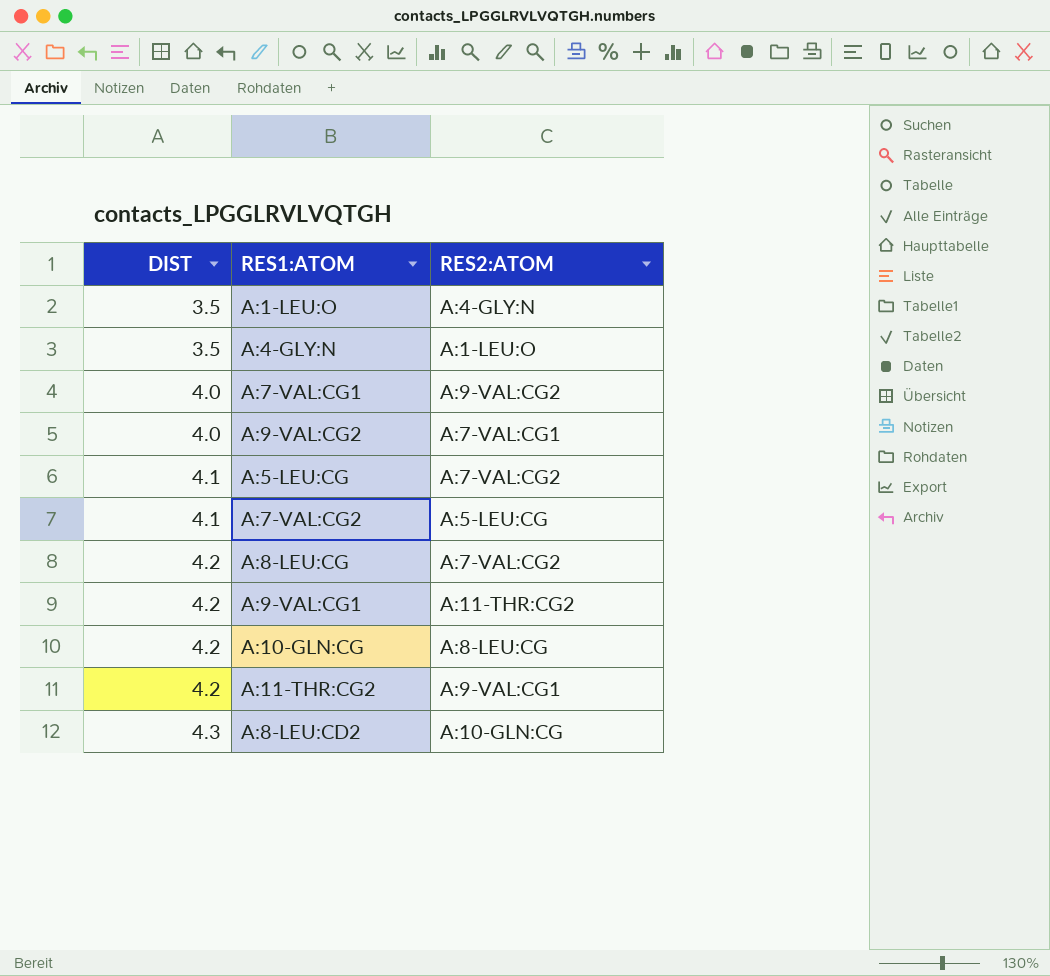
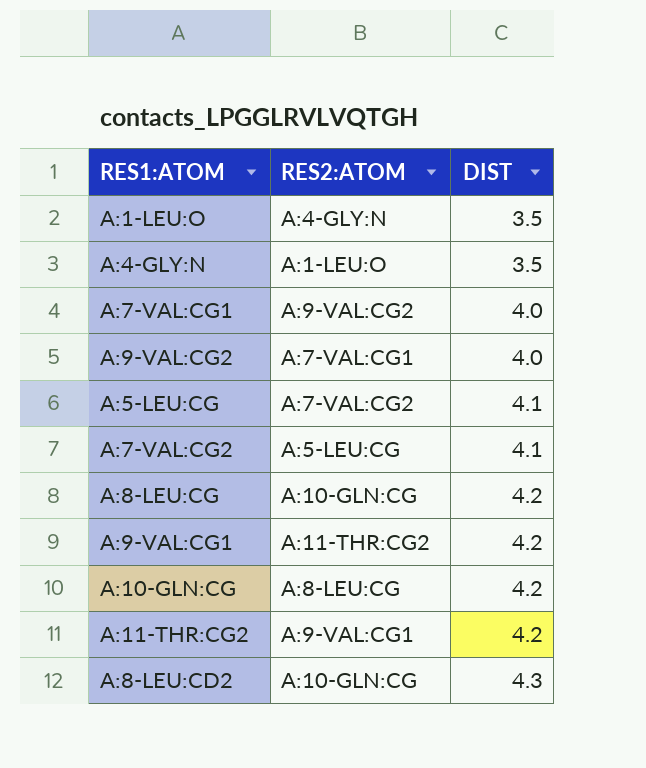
column DIST | position: 1 -> 3
A:8-LEU:CG | RES2:ATOM: A:7-VAL:CG2 -> A:10-GLN:CG

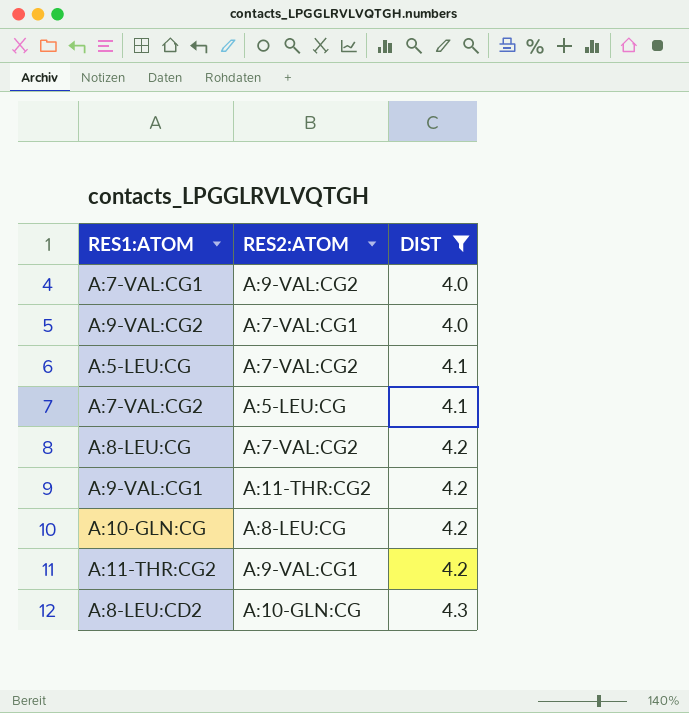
filter: none -> DIST != 3.5
A:8-LEU:CG | RES2:ATOM: A:10-GLN:CG -> A:7-VAL:CG2

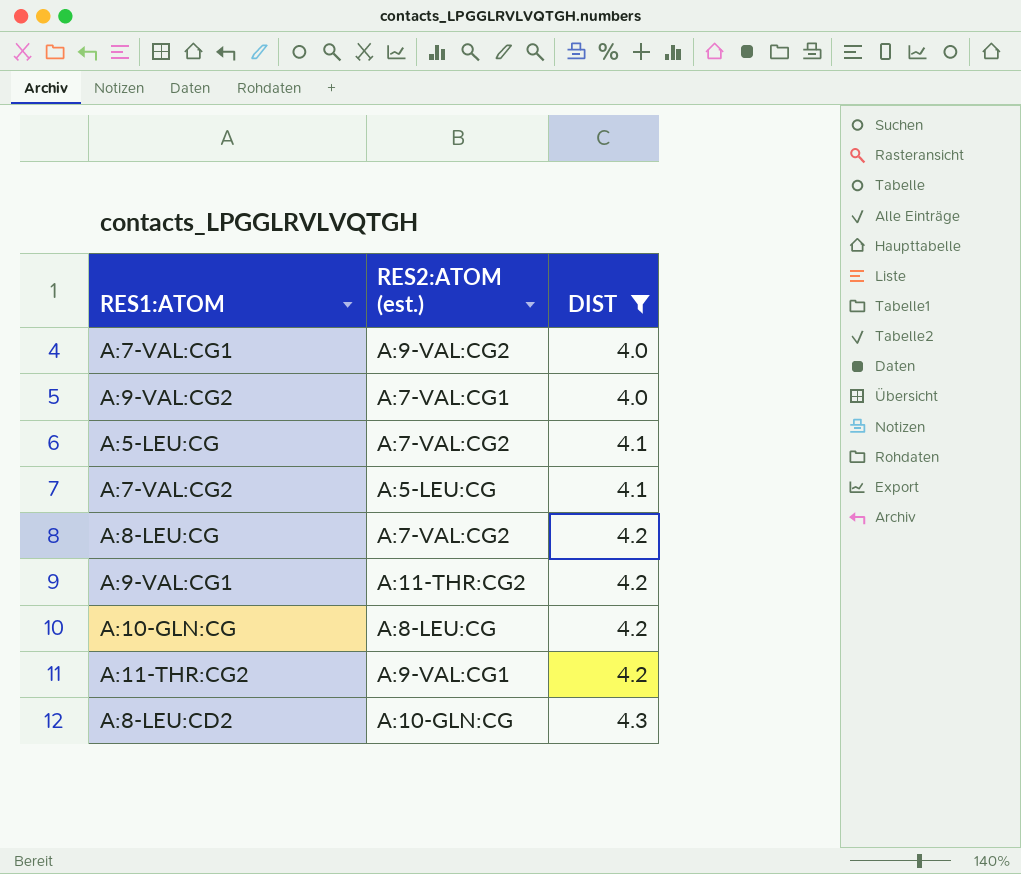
column name: RES2:ATOM -> RES2:ATOM (est.)

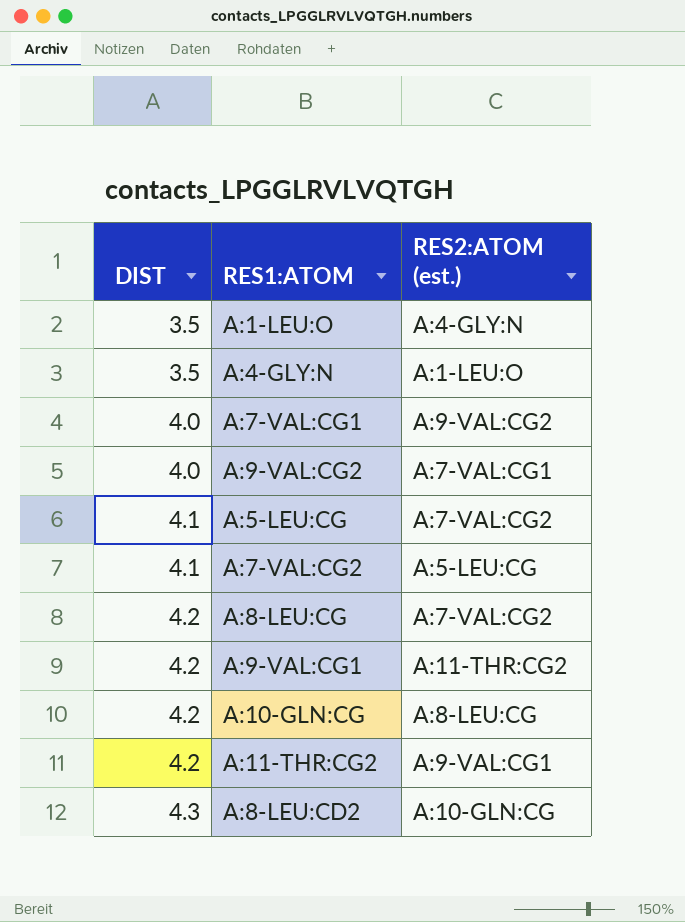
filter: DIST != 3.5 -> none
column DIST | position: 3 -> 1

